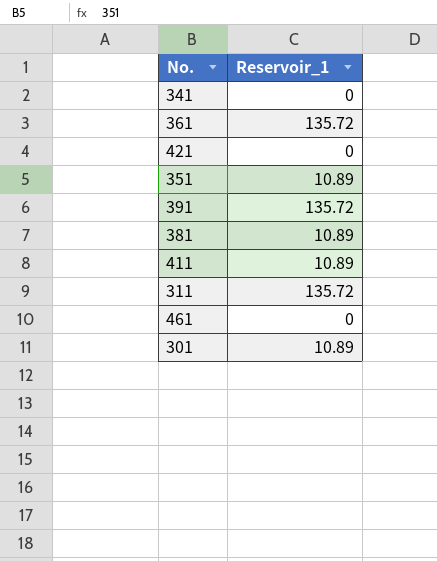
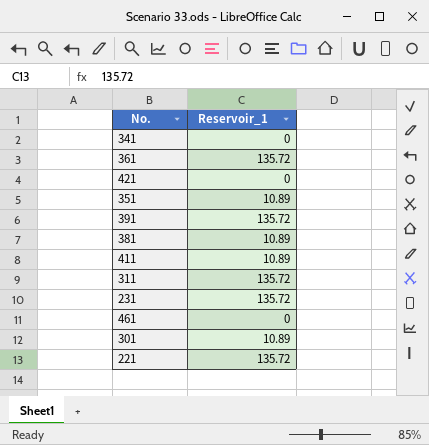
row 231: none -> 135.72
row 221: none -> 135.72

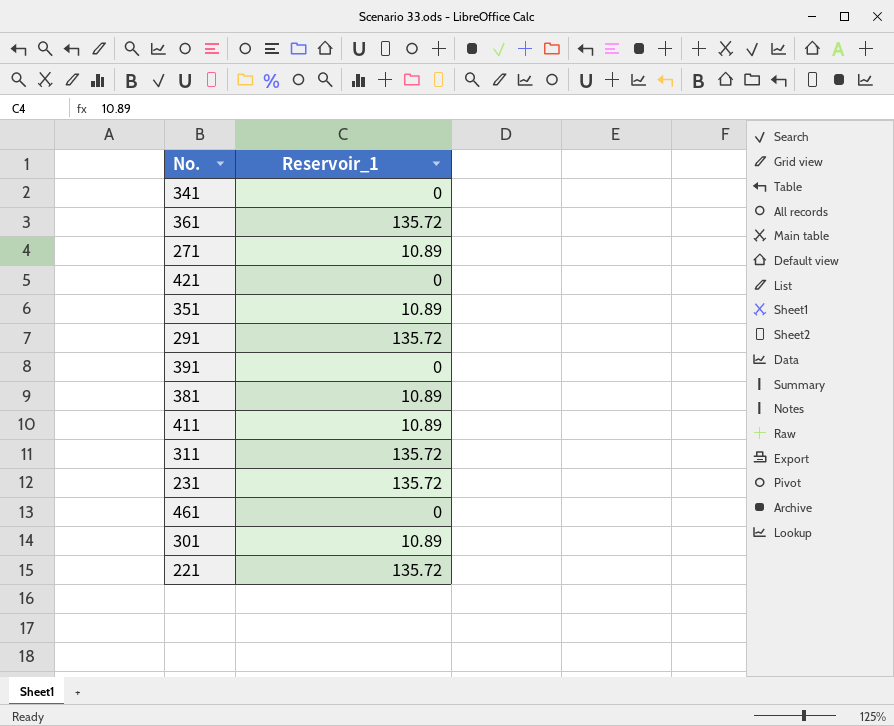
row 271: none -> 10.89
row 291: none -> 135.72
391 | Reservoir_1: 135.72 -> 0

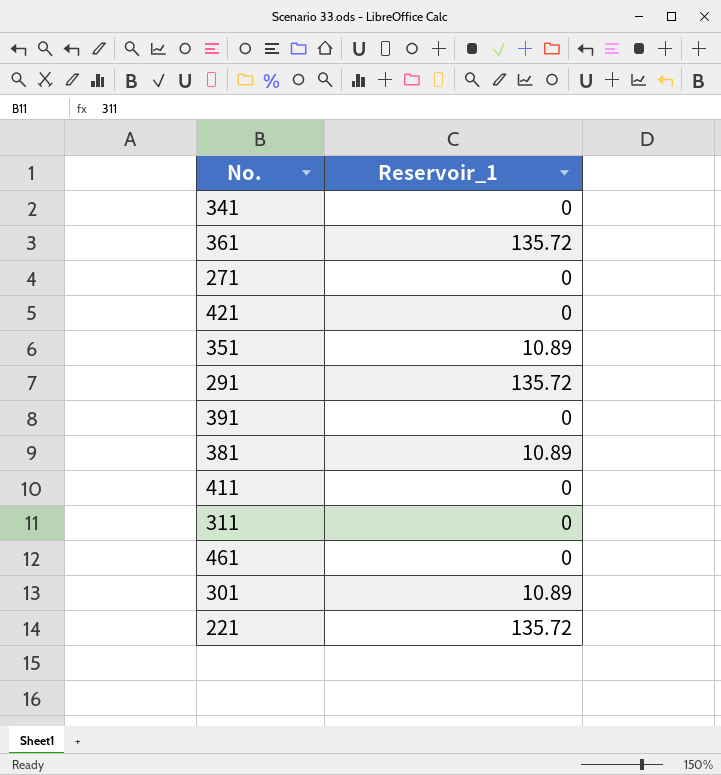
row 231: 135.72 -> none
271 | Reservoir_1: 10.89 -> 0
411 | Reservoir_1: 10.89 -> 0
311 | Reservoir_1: 135.72 -> 0

